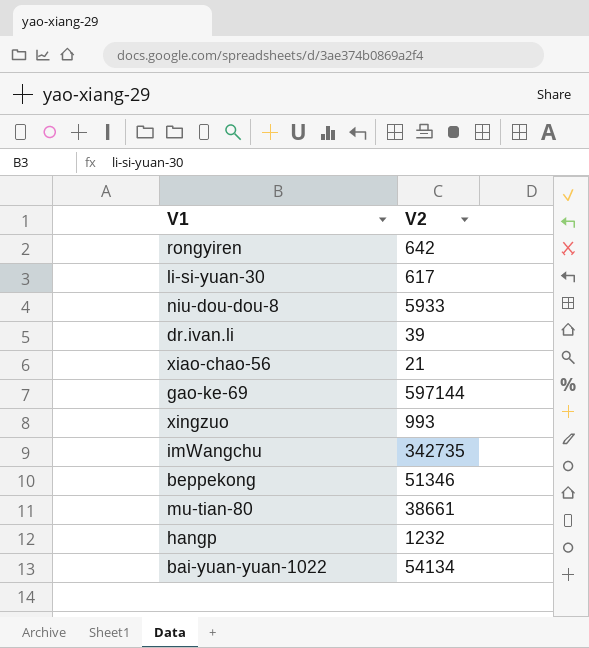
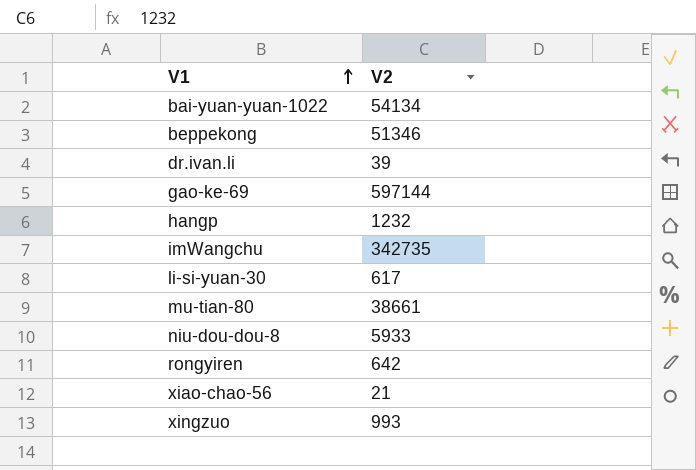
row order: none -> V1 ascending

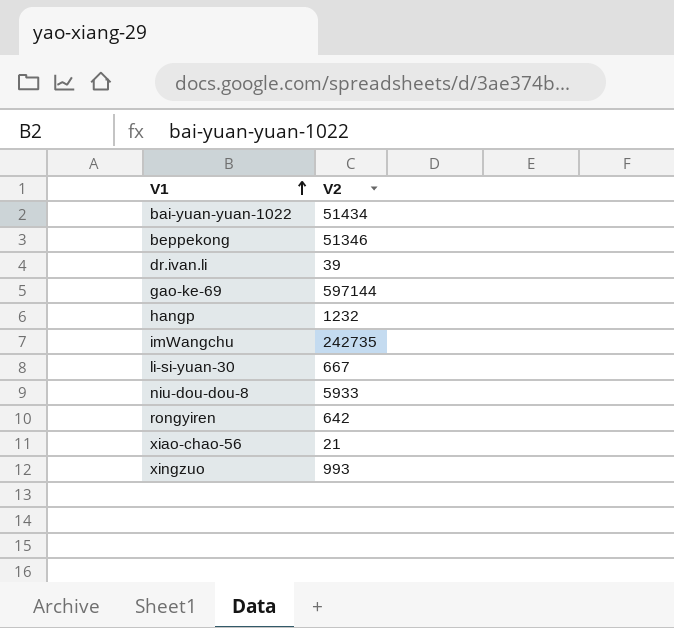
row mu-tian-80: 38661 -> none
bai-yuan-yuan-1022 | V2: 54134 -> 51434
imWangchu | V2: 342735 -> 242735
li-si-yuan-30 | V2: 617 -> 667

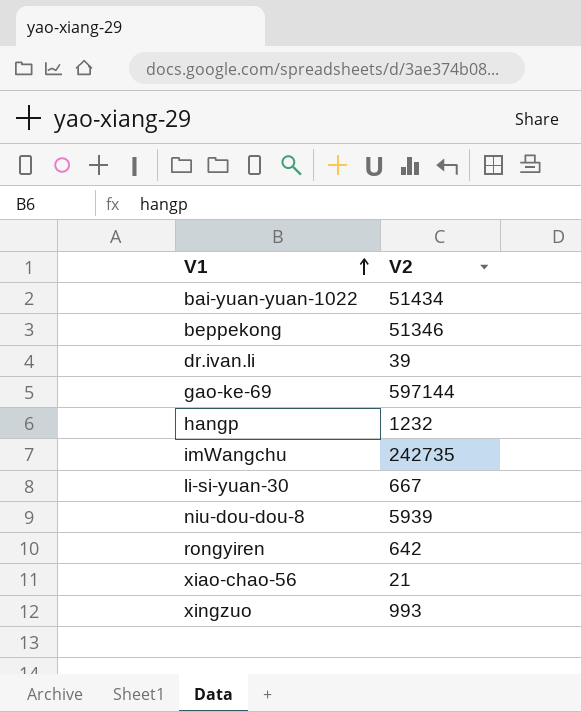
niu-dou-dou-8 | V2: 5933 -> 5939

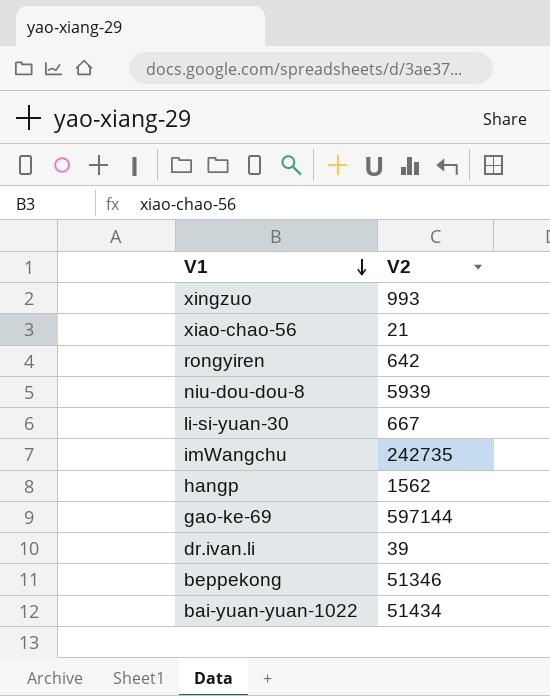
row order: V1 ascending -> V1 descending
hangp | V2: 1232 -> 1562

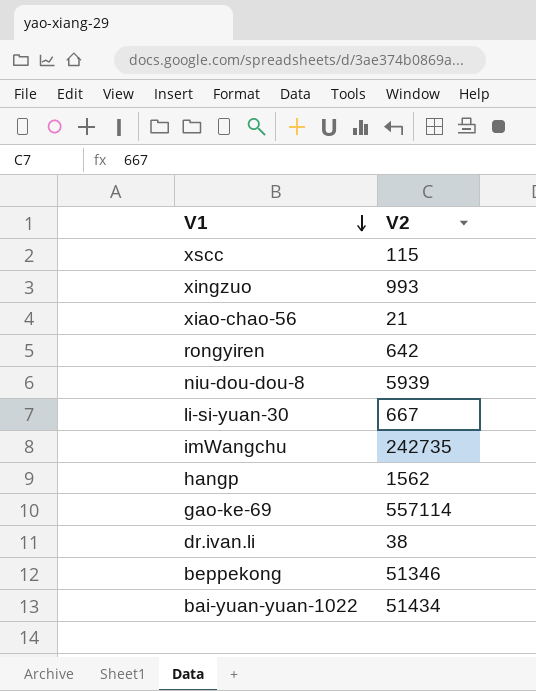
row xscc: none -> 115
gao-ke-69 | V2: 597144 -> 557114
dr.ivan.li | V2: 39 -> 38

